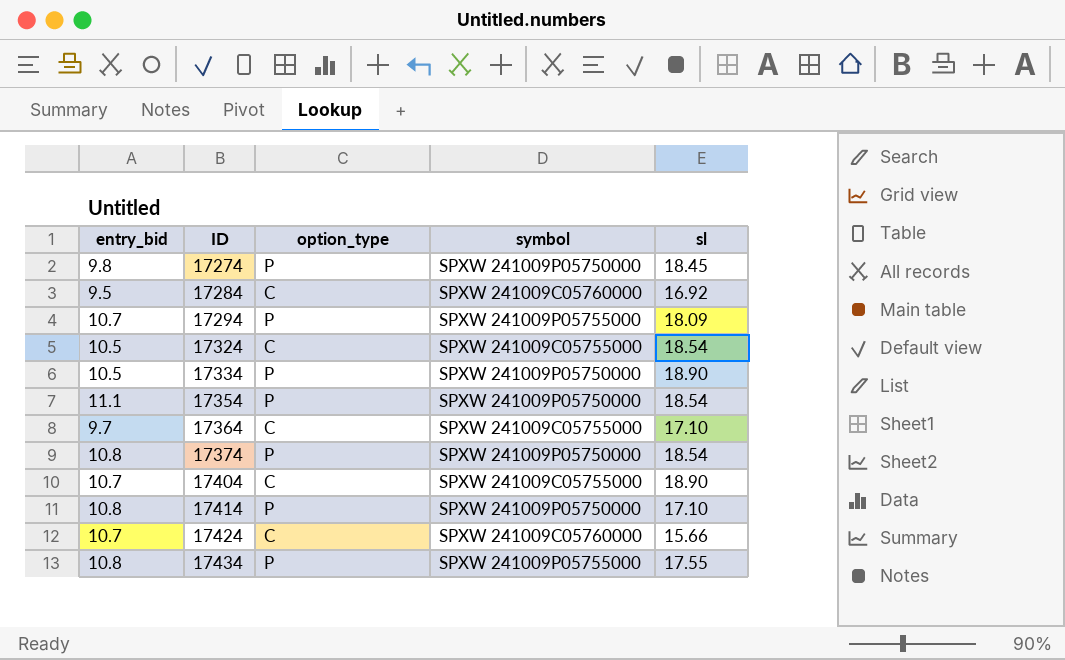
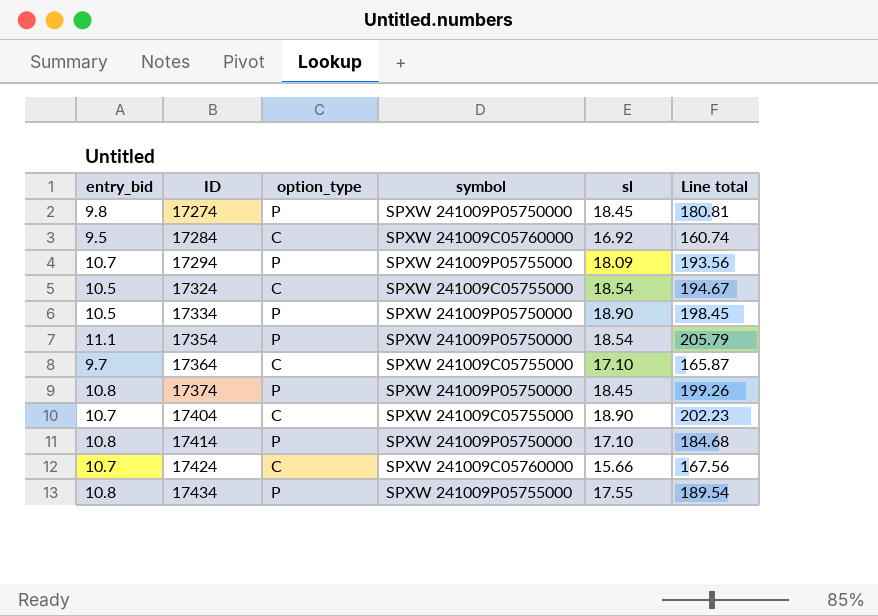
column Line total | formula: none -> [entry_bid] * [sl]
17374 | sl: 18.54 -> 18.45

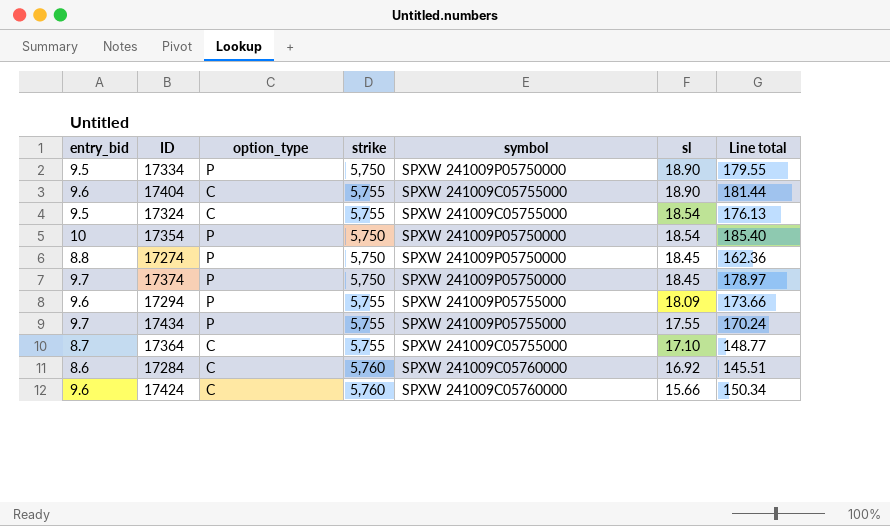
row order: ID ascending -> sl descending
column strike | position: none -> 4
row 17414: 10.8 | P | SPXW 241009P05750000 | 17.10 | 184.68 -> none
17334 | entry_bid: 10.5 -> 9.5
17334 | Line total: 198.45 -> 179.55
17404 | entry_bid: 10.7 -> 9.6
17404 | Line total: 202.23 -> 181.44
17324 | entry_bid: 10.5 -> 9.5
17324 | Line total: 194.67 -> 176.13
17354 | entry_bid: 11.1 -> 10
17354 | Line total: 205.79 -> 185.40
17274 | entry_bid: 9.8 -> 8.8
17274 | Line total: 180.81 -> 162.36
17374 | entry_bid: 10.8 -> 9.7
17374 | Line total: 199.26 -> 178.97
17294 | entry_bid: 10.7 -> 9.6
17294 | Line total: 193.56 -> 173.66
17434 | entry_bid: 10.8 -> 9.7
17434 | Line total: 189.54 -> 170.24
17364 | entry_bid: 9.7 -> 8.7
17364 | Line total: 165.87 -> 148.77
17284 | entry_bid: 9.5 -> 8.6
17284 | Line total: 160.74 -> 145.51
17424 | entry_bid: 10.7 -> 9.6
17424 | Line total: 167.56 -> 150.34

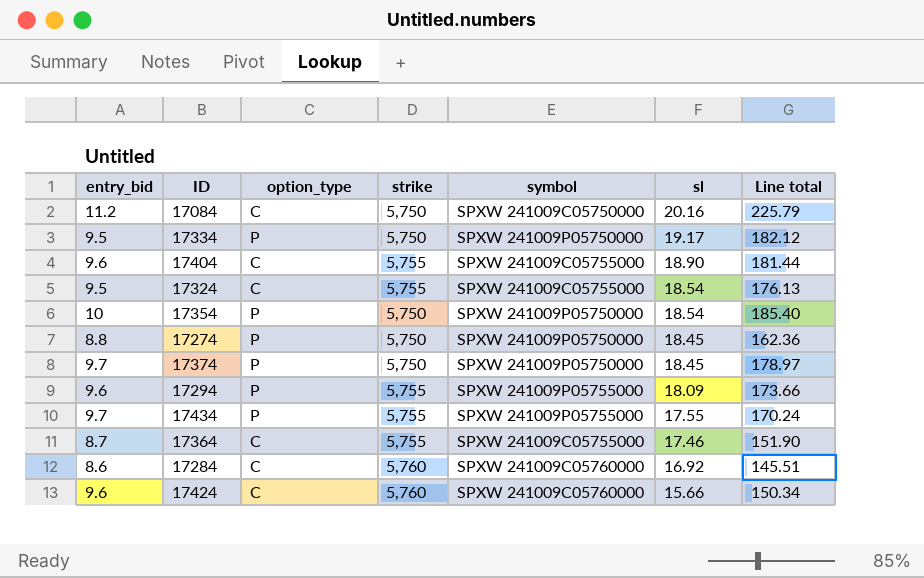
row 17084: none -> 11.2 | C | 5,750 | SPXW 241009C05750000 | 20.16 | 225.79
17334 | sl: 18.90 -> 19.17
17334 | Line total: 179.55 -> 182.12
17364 | sl: 17.10 -> 17.46
17364 | Line total: 148.77 -> 151.90

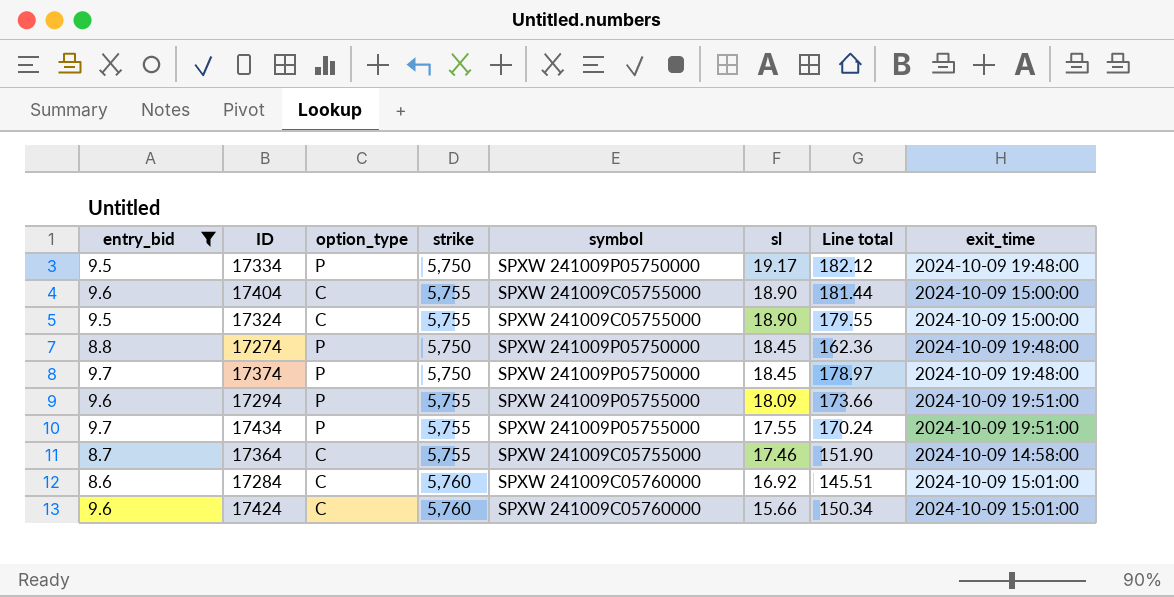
filter: none -> entry_bid <= 9.7
column exit_time | position: none -> 8
17324 | sl: 18.54 -> 18.90
17324 | Line total: 176.13 -> 179.55

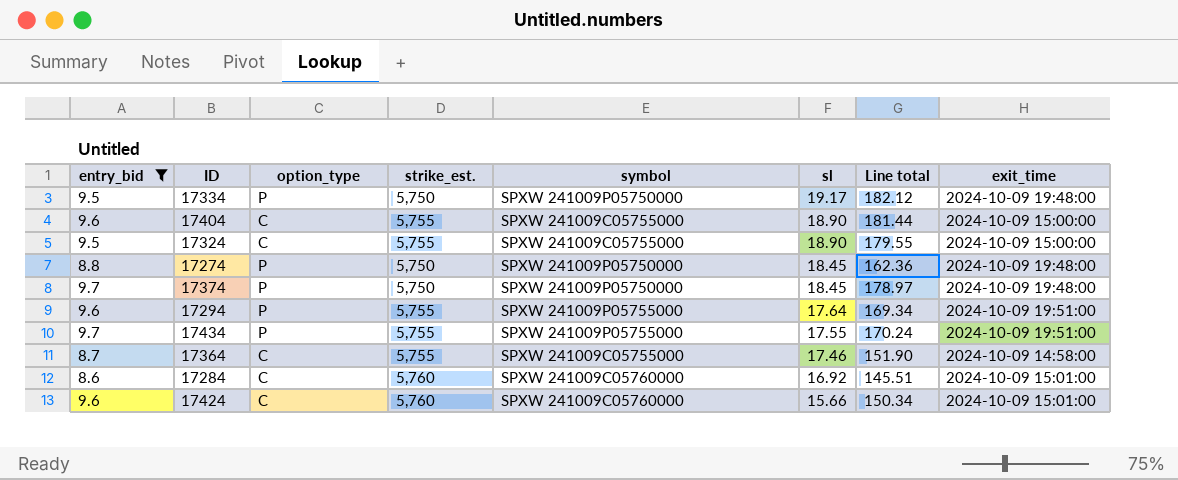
column name: strike -> strike_est.
17294 | sl: 18.09 -> 17.64
17294 | Line total: 173.66 -> 169.34

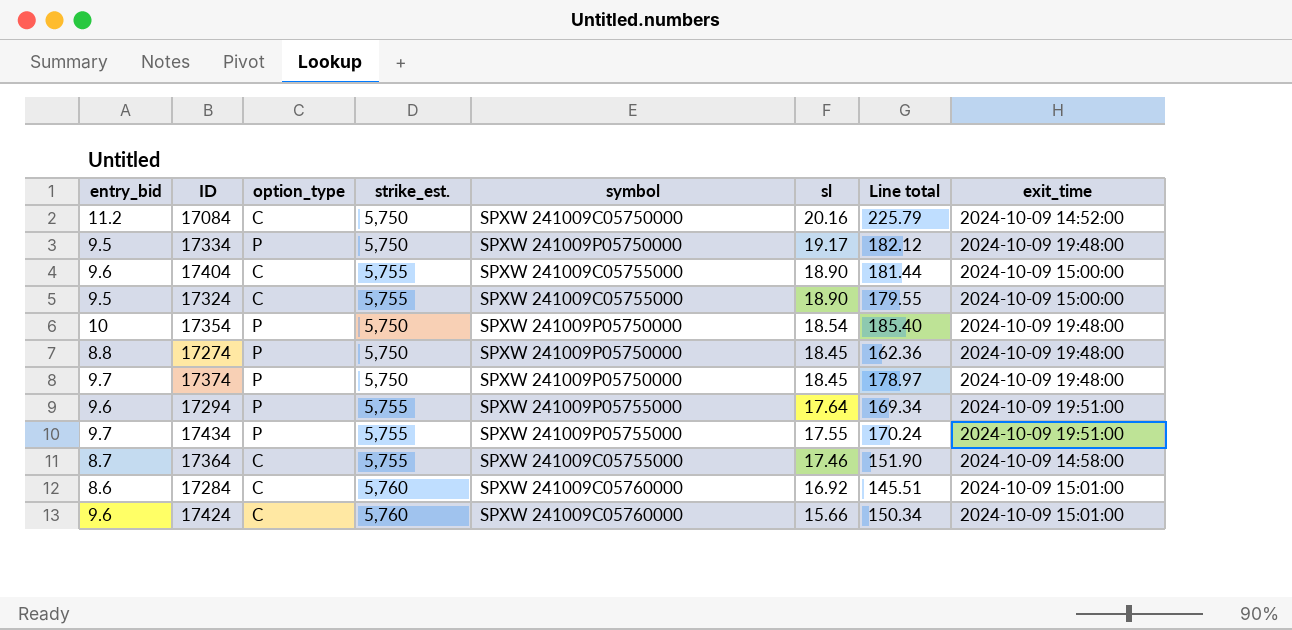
filter: entry_bid <= 9.7 -> none

